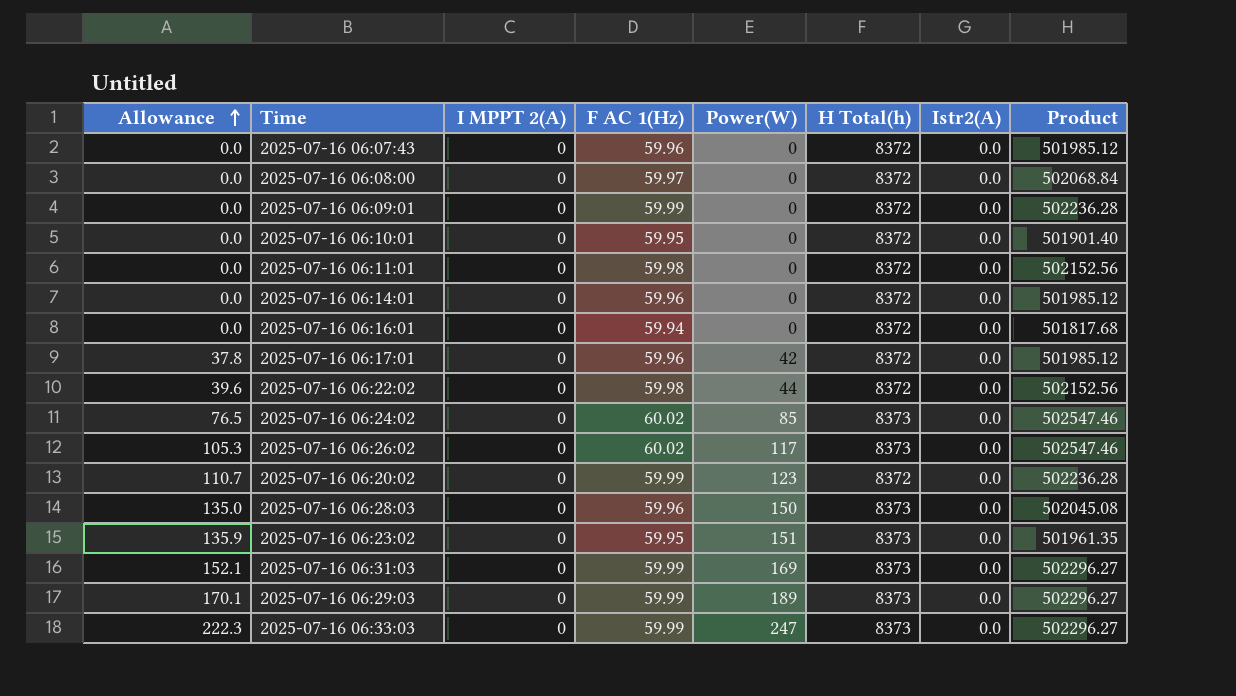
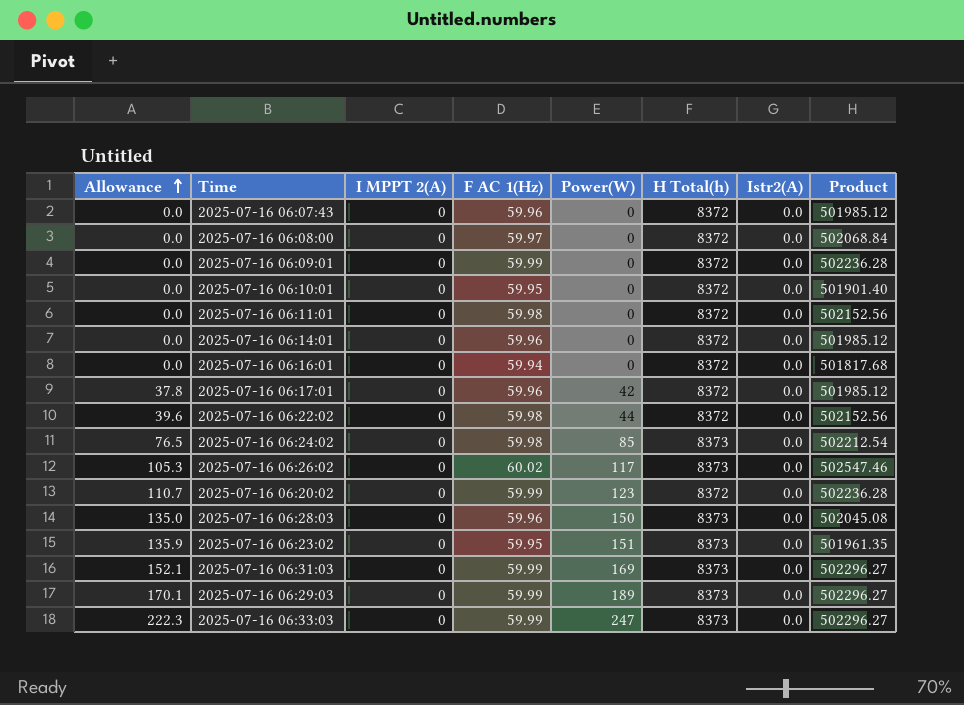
2025-07-16 06:24:02 | F AC 1(Hz): 60.02 -> 59.98
2025-07-16 06:24:02 | Product: 502547.46 -> 502212.54

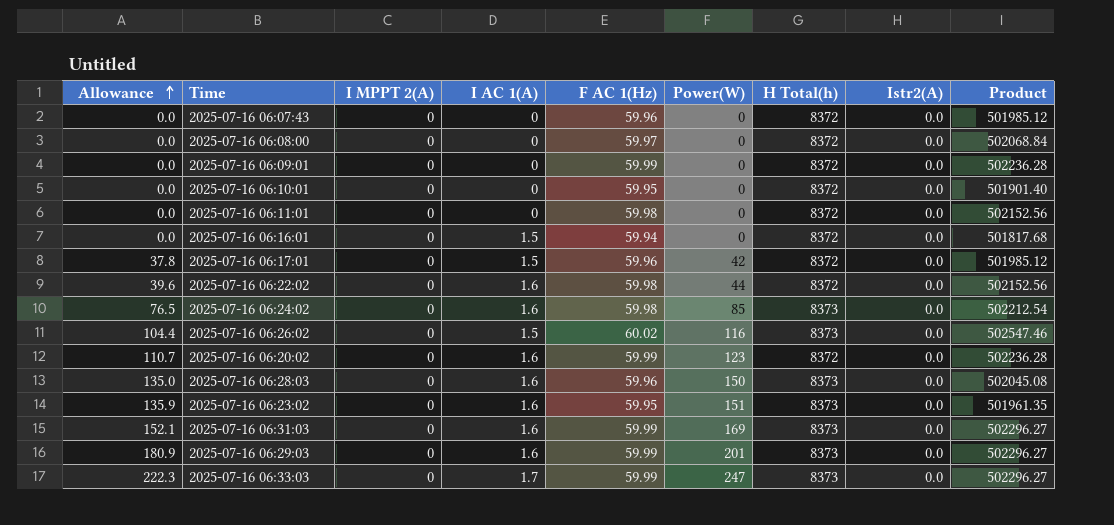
column I AC 1(A) | position: none -> 4
row 2025-07-16 06:14:01: 0.0 | 0 | 59.96 | 0 | 8372 | 0.0 | 501985.12 -> none
2025-07-16 06:26:02 | Allowance: 105.3 -> 104.4
2025-07-16 06:26:02 | Power(W): 117 -> 116
2025-07-16 06:29:03 | Allowance: 170.1 -> 180.9
2025-07-16 06:29:03 | Power(W): 189 -> 201

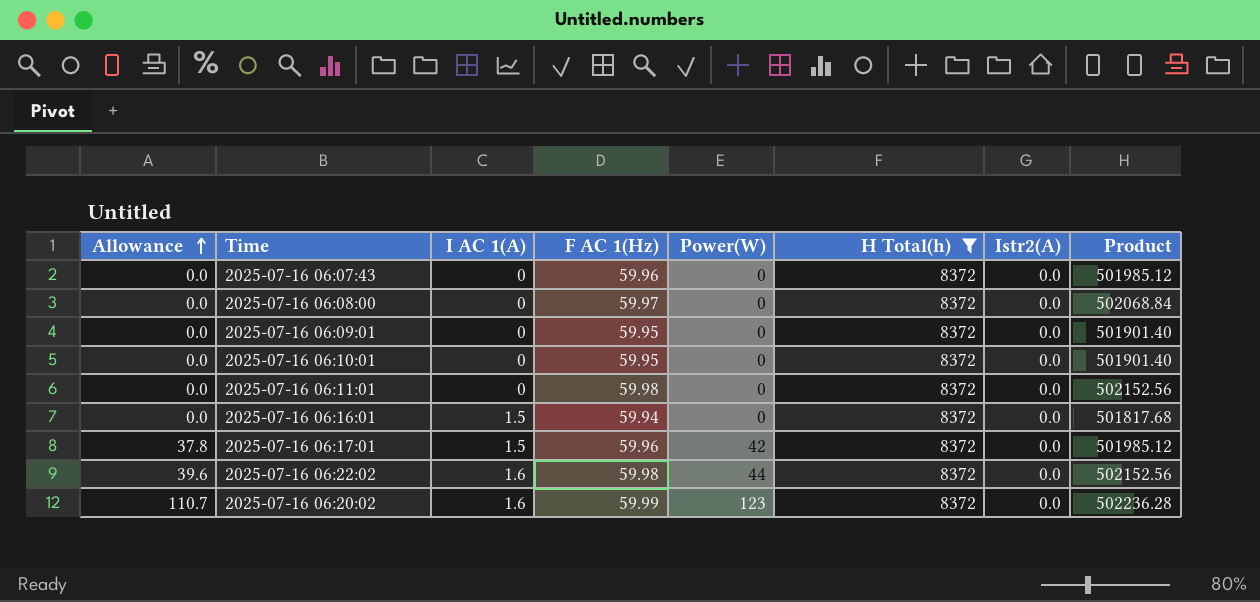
filter: none -> H Total(h) = 8372
column I MPPT 2(A) | position: 3 -> none
2025-07-16 06:09:01 | F AC 1(Hz): 59.99 -> 59.95
2025-07-16 06:09:01 | Product: 502236.28 -> 501901.40

